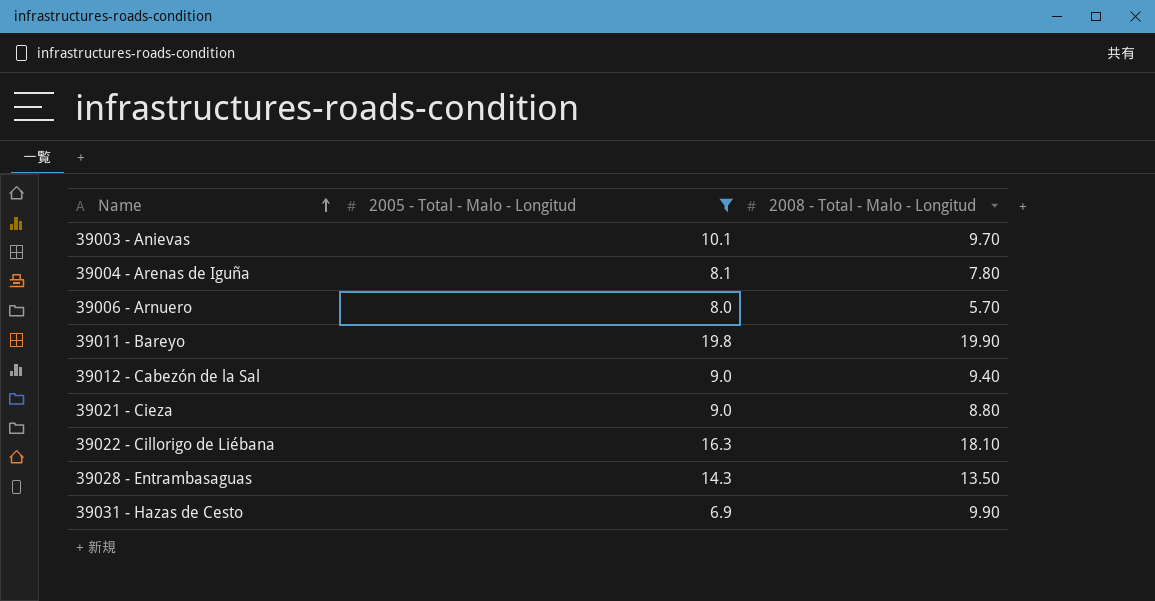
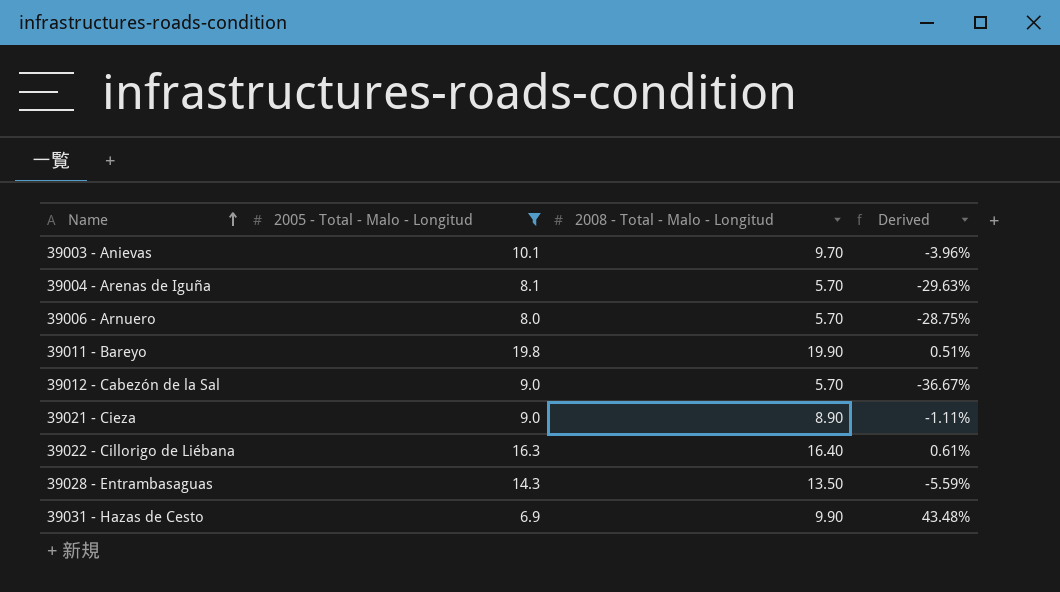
column Derived | formula: none -> ([2008 - Total - Malo - Longitud] - [2005 - Total - Malo - Longitud]) / [2005 - Total - Malo - Longitud]
39004 - Arenas de Iguña | 2008 - Total - Malo - Longitud: 7.80 -> 5.70
39012 - Cabezón de la Sal | 2008 - Total - Malo - Longitud: 9.40 -> 5.70
39021 - Cieza | 2008 - Total - Malo - Longitud: 8.80 -> 8.90
39022 - Cillorigo de Liébana | 2008 - Total - Malo - Longitud: 18.10 -> 16.40

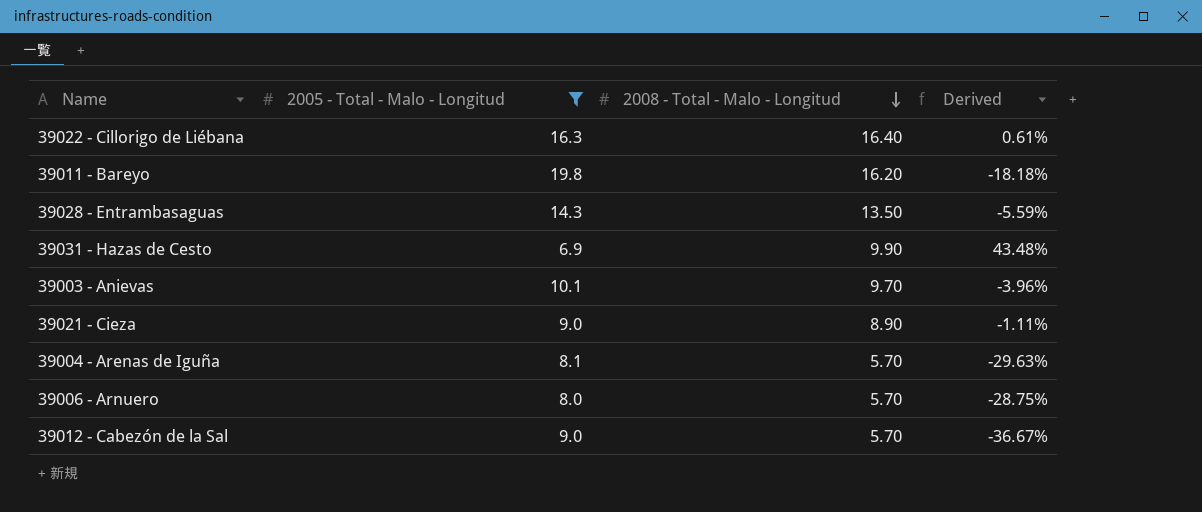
row order: Name ascending -> 2008 - Total - Malo - Longitud descending
39011 - Bareyo | 2008 - Total - Malo - Longitud: 19.90 -> 16.20
39011 - Bareyo | Derived: 0.51% -> -18.18%

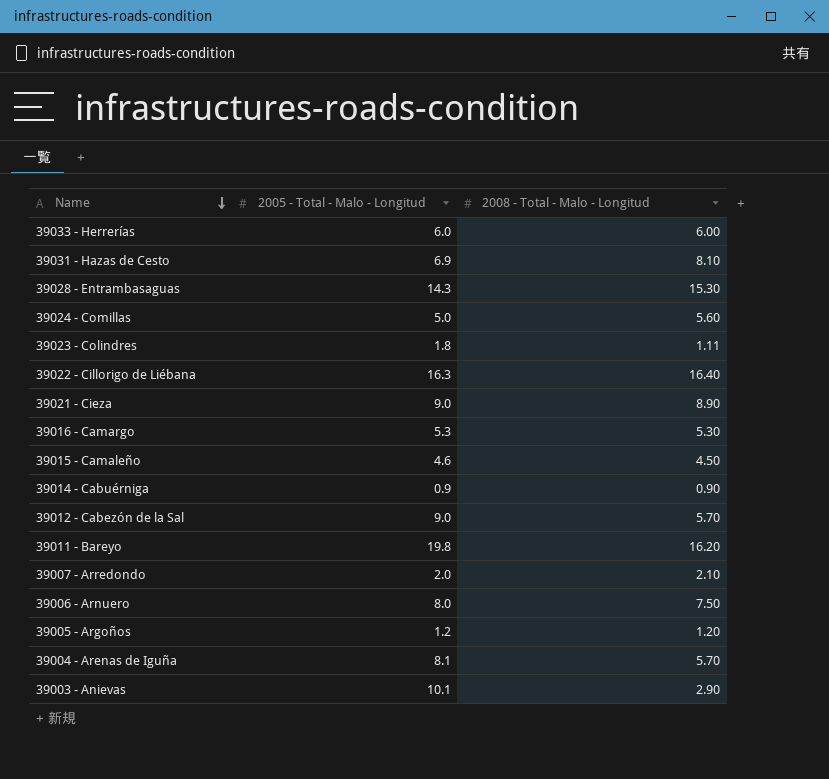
filter: 2005 - Total - Malo - Longitud >= 6.9 -> none
row order: 2008 - Total - Malo - Longitud descending -> Name descending
column Derived | formula: ([2008 - Total - Malo - Longitud] - [2005 - Total - Malo - Longitud]) / [2005 - Total - Malo - Longitud] -> none
39031 - Hazas de Cesto | 2008 - Total - Malo - Longitud: 9.90 -> 8.10
39028 - Entrambasaguas | 2008 - Total - Malo - Longitud: 13.50 -> 15.30
39006 - Arnuero | 2008 - Total - Malo - Longitud: 5.70 -> 7.50
39003 - Anievas | 2008 - Total - Malo - Longitud: 9.70 -> 2.90

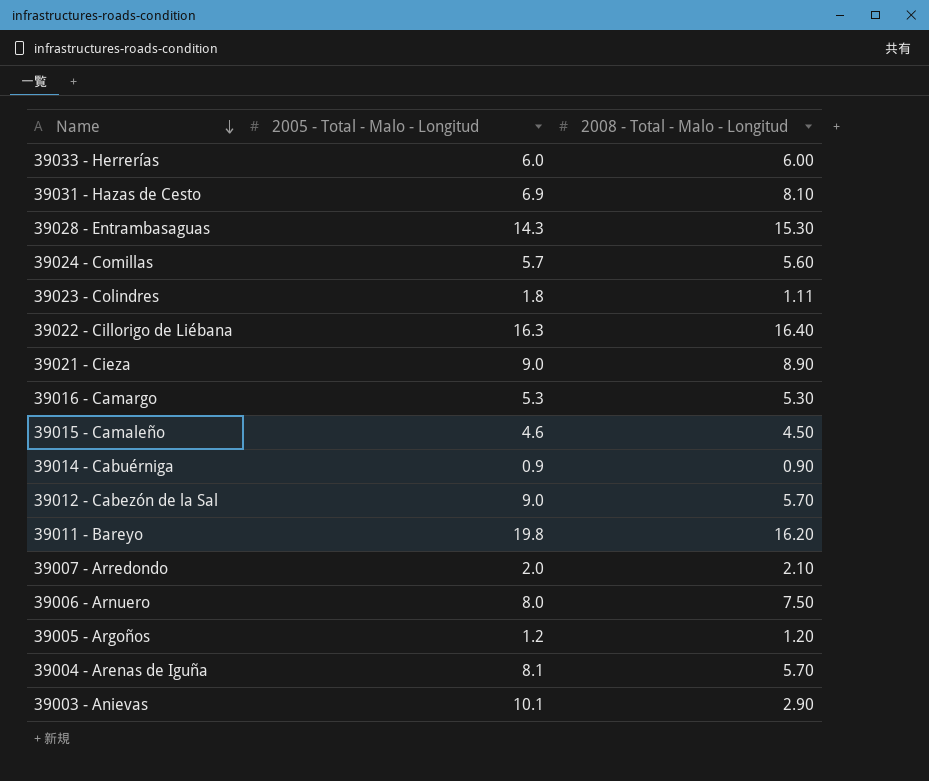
39024 - Comillas | 2005 - Total - Malo - Longitud: 5.0 -> 5.7

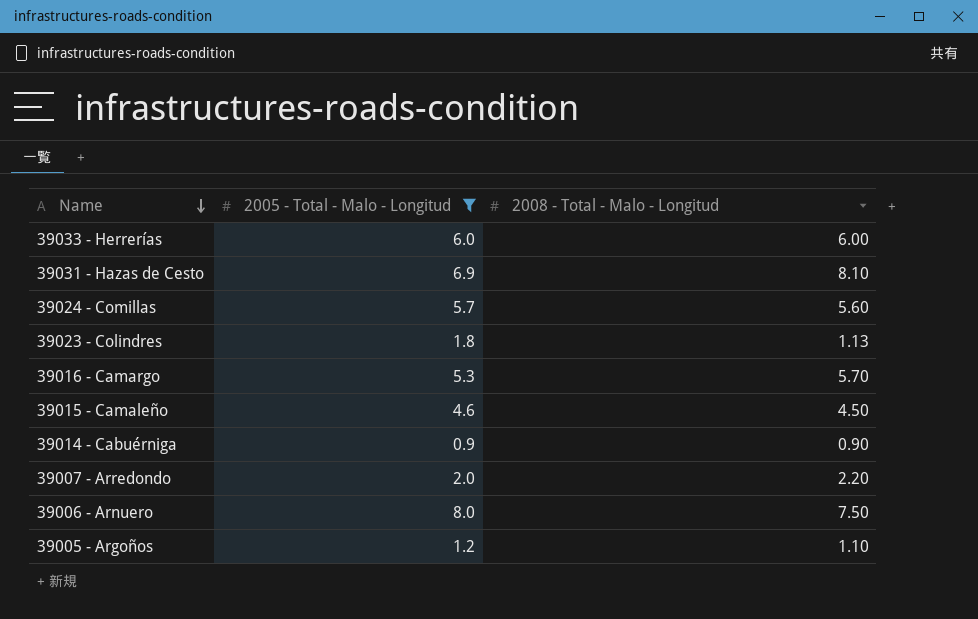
filter: none -> 2005 - Total - Malo - Longitud <= 8.0
39023 - Colindres | 2008 - Total - Malo - Longitud: 1.11 -> 1.13
39016 - Camargo | 2008 - Total - Malo - Longitud: 5.30 -> 5.70
39007 - Arredondo | 2008 - Total - Malo - Longitud: 2.10 -> 2.20
39005 - Argoños | 2008 - Total - Malo - Longitud: 1.20 -> 1.10

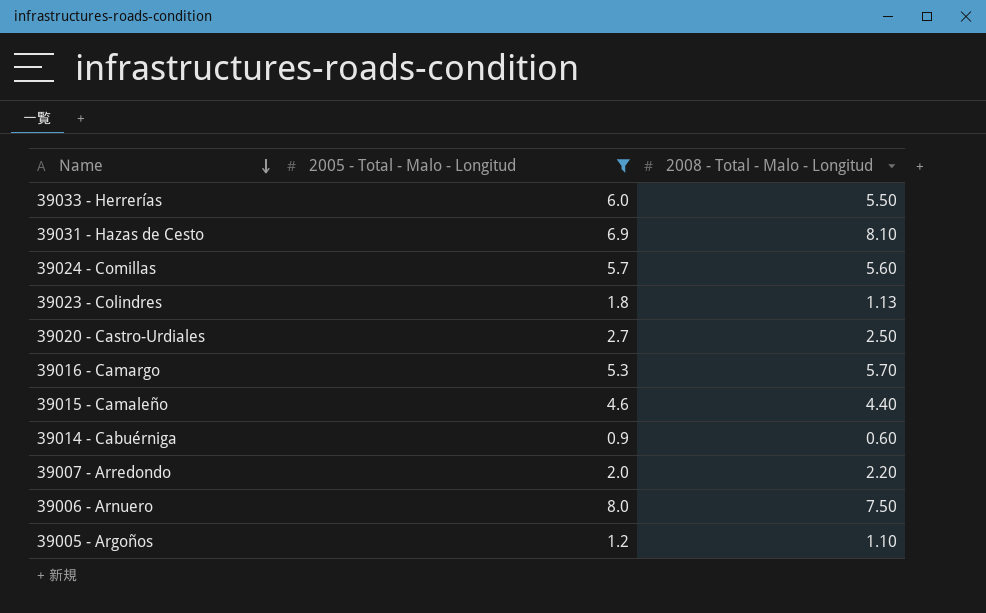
39033 - Herrerías | 2008 - Total - Malo - Longitud: 6.00 -> 5.50
row 39020 - Castro-Urdiales: none -> 2.7 | 2.50
39015 - Camaleño | 2008 - Total - Malo - Longitud: 4.50 -> 4.40
39014 - Cabuérniga | 2008 - Total - Malo - Longitud: 0.90 -> 0.60

